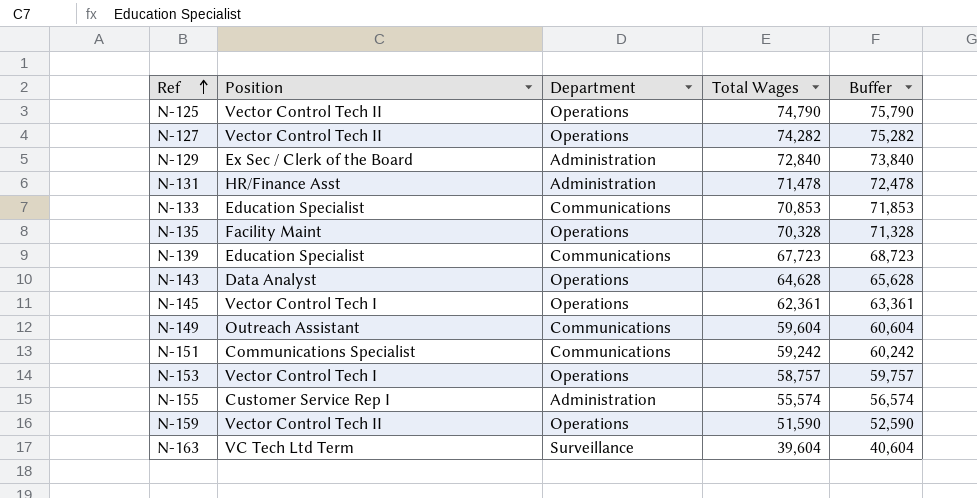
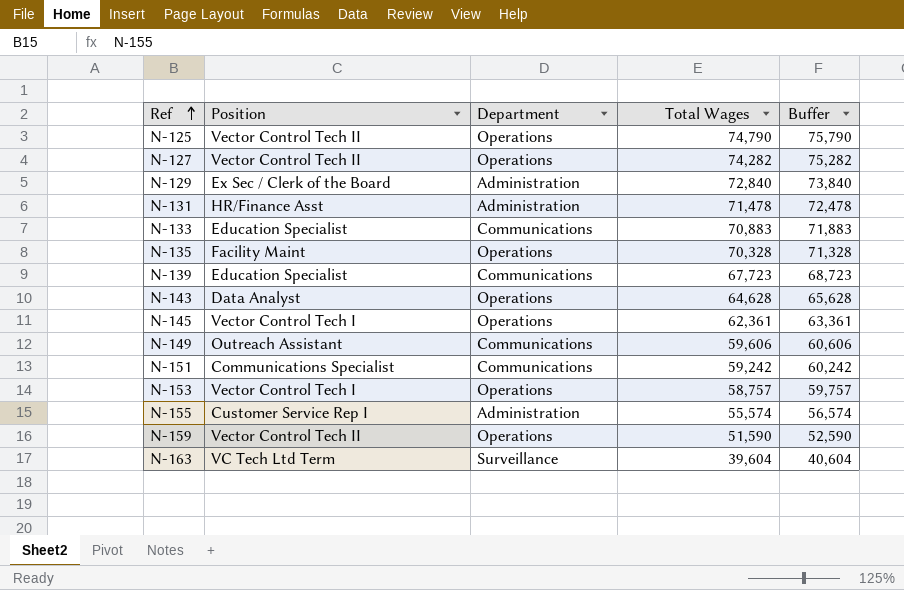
N-133 | Total Wages: 70,853 -> 70,883
N-133 | Buffer: 71,853 -> 71,883
N-149 | Total Wages: 59,604 -> 59,606
N-149 | Buffer: 60,604 -> 60,606

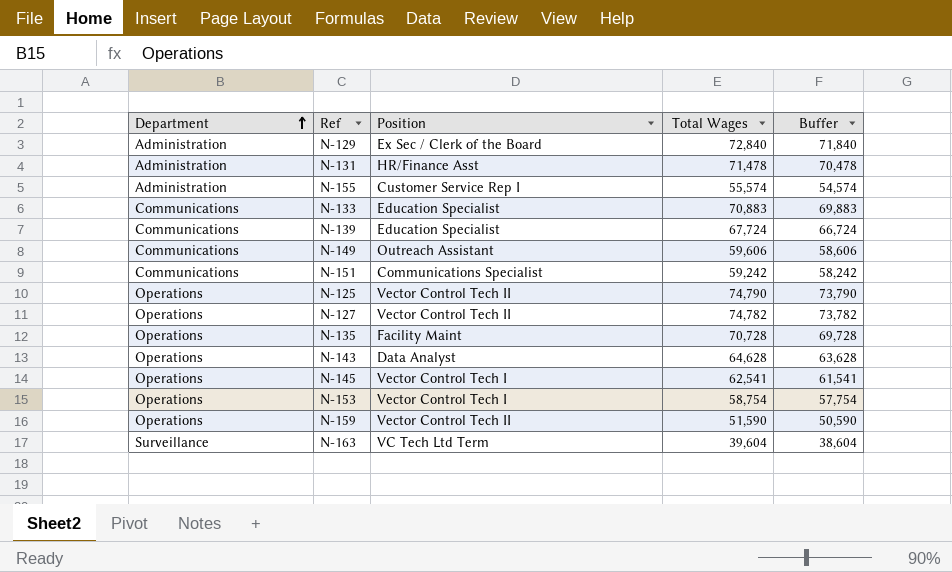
row order: Ref ascending -> Department ascending
column Department | position: 3 -> 1
column Buffer | formula: [Total Wages] + 1000 -> [Total Wages] - 1000
N-139 | Total Wages: 67,723 -> 67,724
N-127 | Total Wages: 74,282 -> 74,782
N-135 | Total Wages: 70,328 -> 70,728
N-145 | Total Wages: 62,361 -> 62,541
N-153 | Total Wages: 58,757 -> 58,754

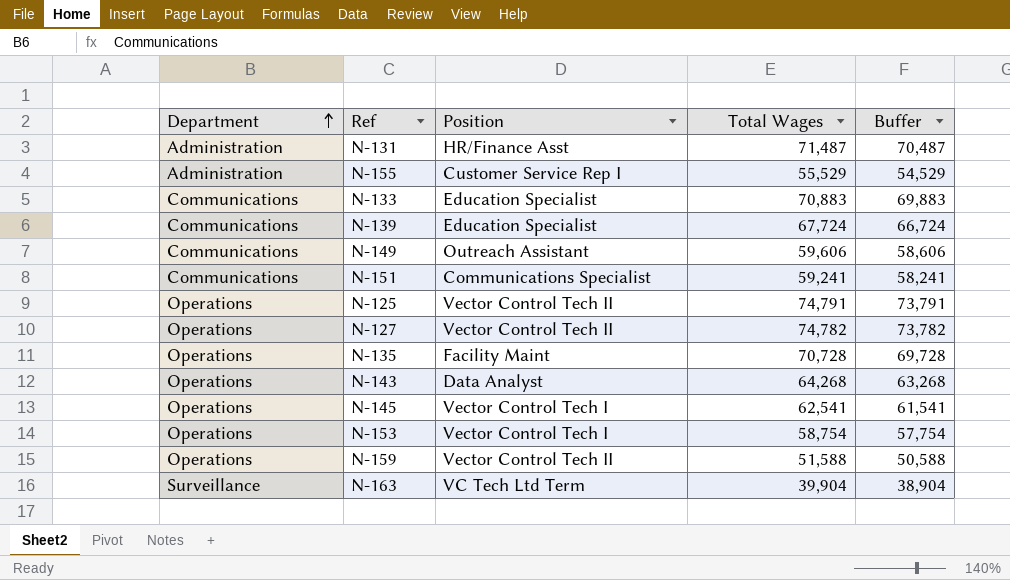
row N-129: Administration | Ex Sec / Clerk of the Board | 72,840 | 71,840 -> none
N-131 | Total Wages: 71,478 -> 71,487
N-131 | Buffer: 70,478 -> 70,487
N-155 | Total Wages: 55,574 -> 55,529
N-155 | Buffer: 54,574 -> 54,529
N-151 | Total Wages: 59,242 -> 59,241
N-151 | Buffer: 58,242 -> 58,241
N-125 | Total Wages: 74,790 -> 74,791
N-125 | Buffer: 73,790 -> 73,791
N-143 | Total Wages: 64,628 -> 64,268
N-143 | Buffer: 63,628 -> 63,268
N-159 | Total Wages: 51,590 -> 51,588
N-159 | Buffer: 50,590 -> 50,588
N-163 | Total Wages: 39,604 -> 39,904
N-163 | Buffer: 38,604 -> 38,904

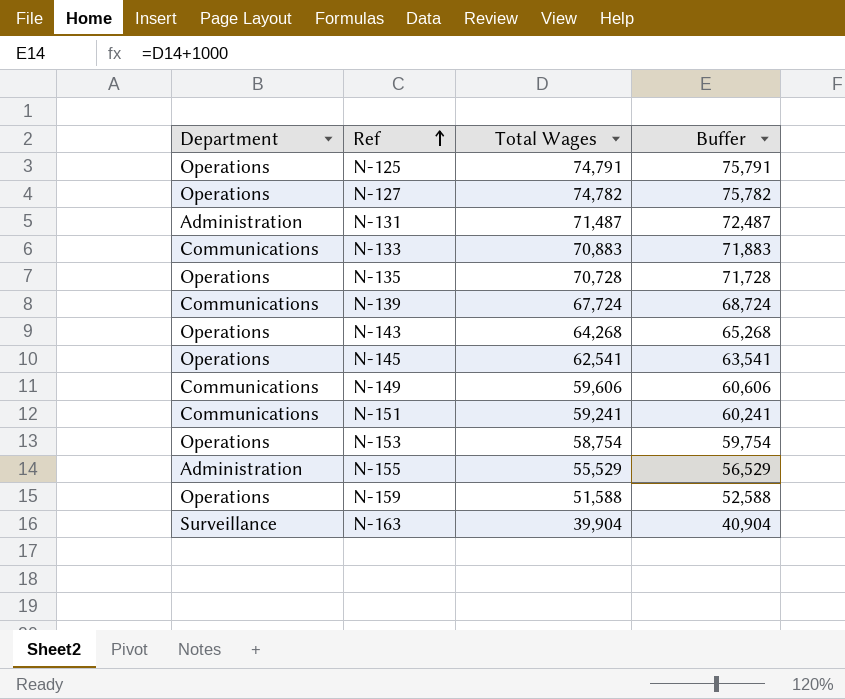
row order: Department ascending -> Ref ascending
column Position | position: 3 -> none
column Buffer | formula: [Total Wages] - 1000 -> [Total Wages] + 1000

